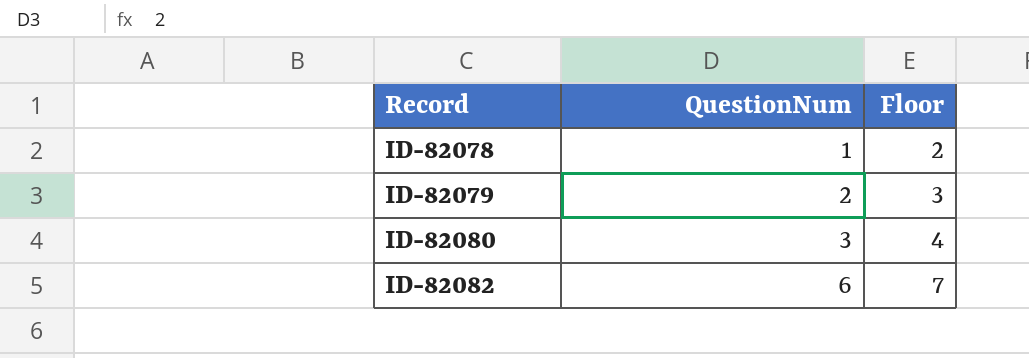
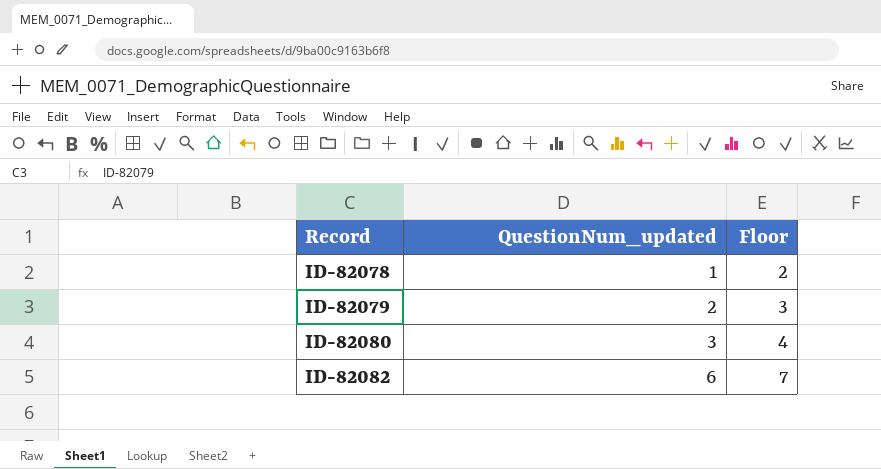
column name: QuestionNum -> QuestionNum_updated

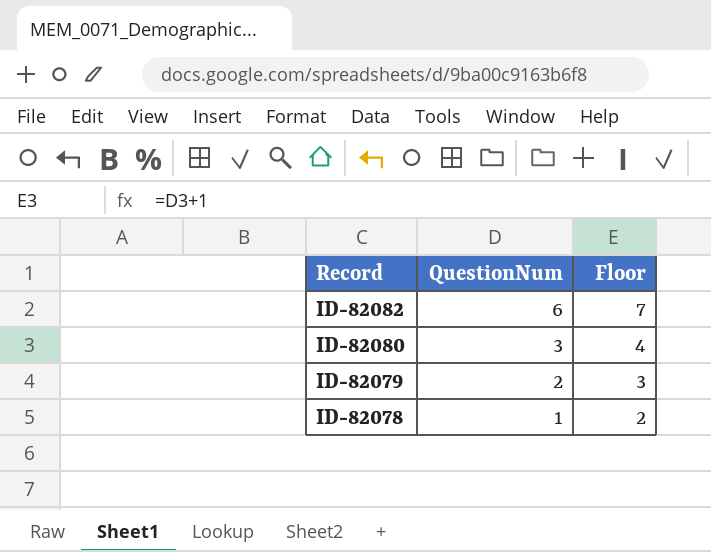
row order: Record ascending -> Record descending
column name: QuestionNum_updated -> QuestionNum

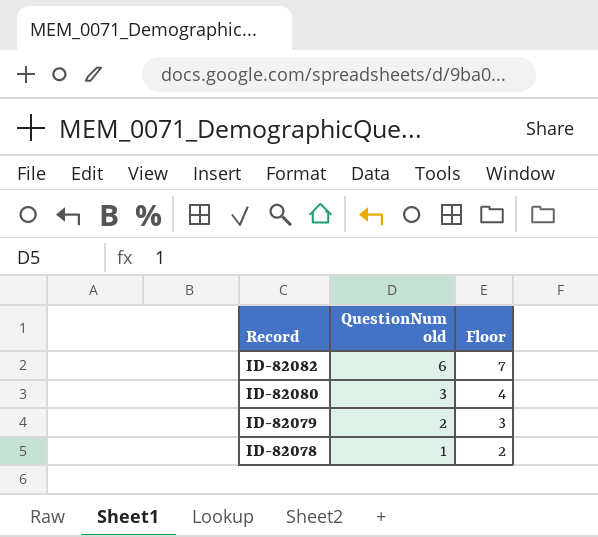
column name: QuestionNum -> QuestionNum old

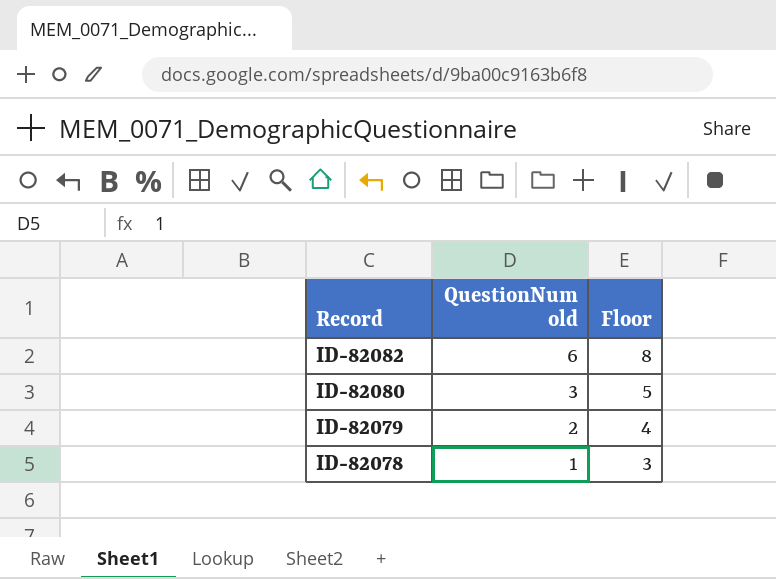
column Floor | formula: [QuestionNum old] + 1 -> [QuestionNum old] + 2

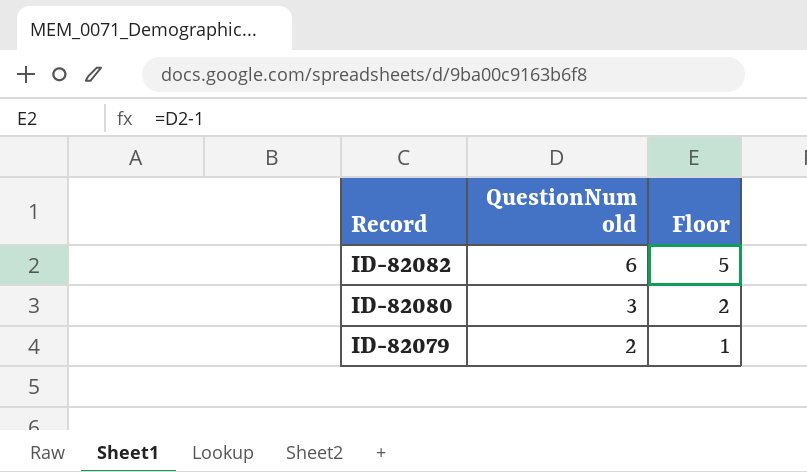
column Floor | formula: [QuestionNum old] + 2 -> [QuestionNum old] - 1
row ID-82078: 1 | 3 -> none

